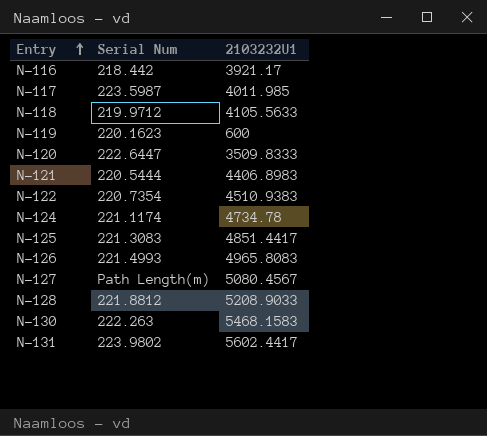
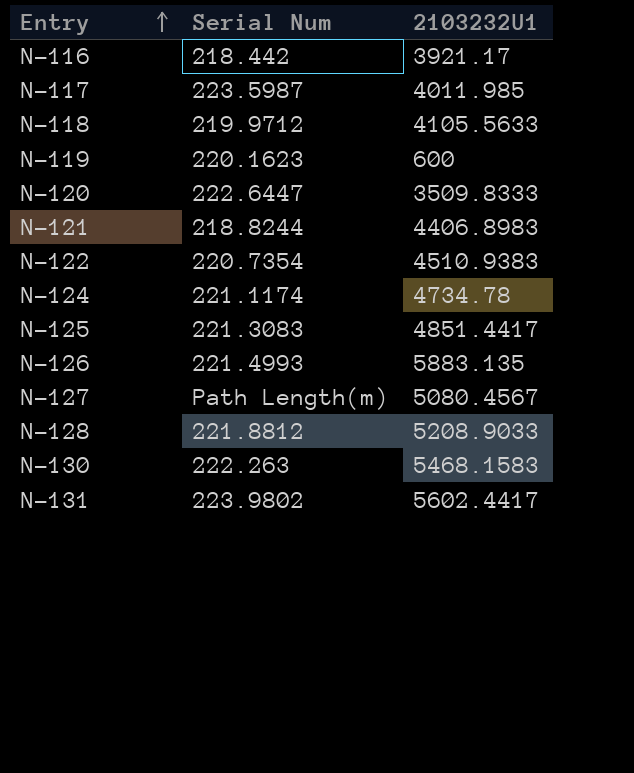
N-121 | Serial Num: 220.5444 -> 218.8244
N-126 | 2103232U1: 4965.8083 -> 5883.135

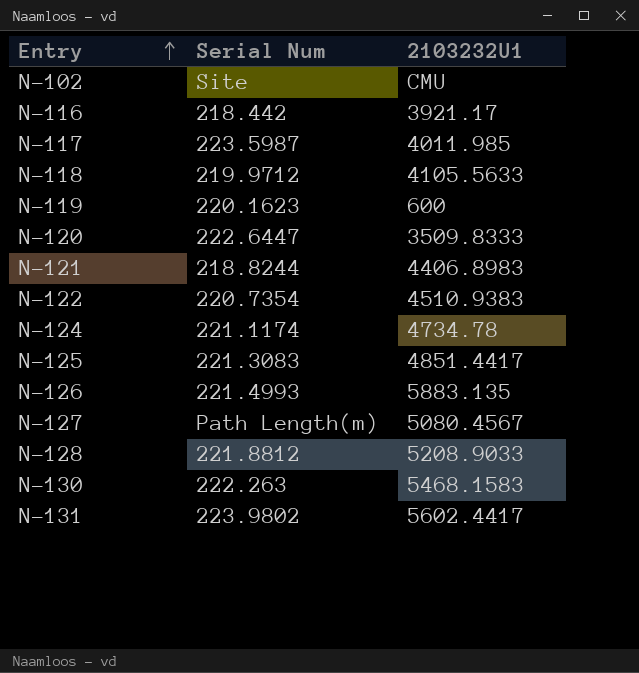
row N-102: none -> Site | CMU

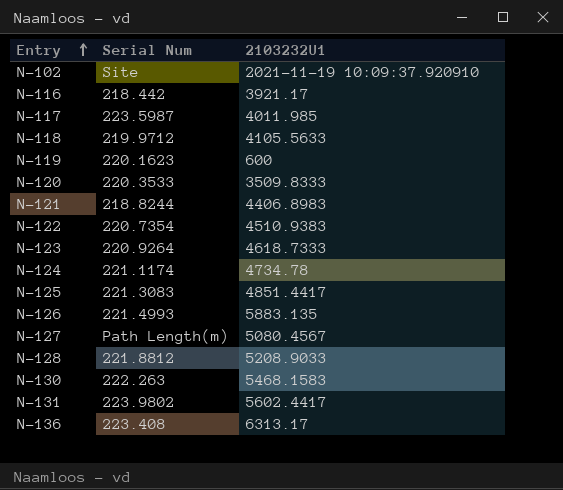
N-102 | 2103232U1: CMU -> 2021-11-19 10:09:37.920910
N-120 | Serial Num: 222.6447 -> 220.3533
row N-123: none -> 220.9264 | 4618.7333
row N-136: none -> 223.408 | 6313.17

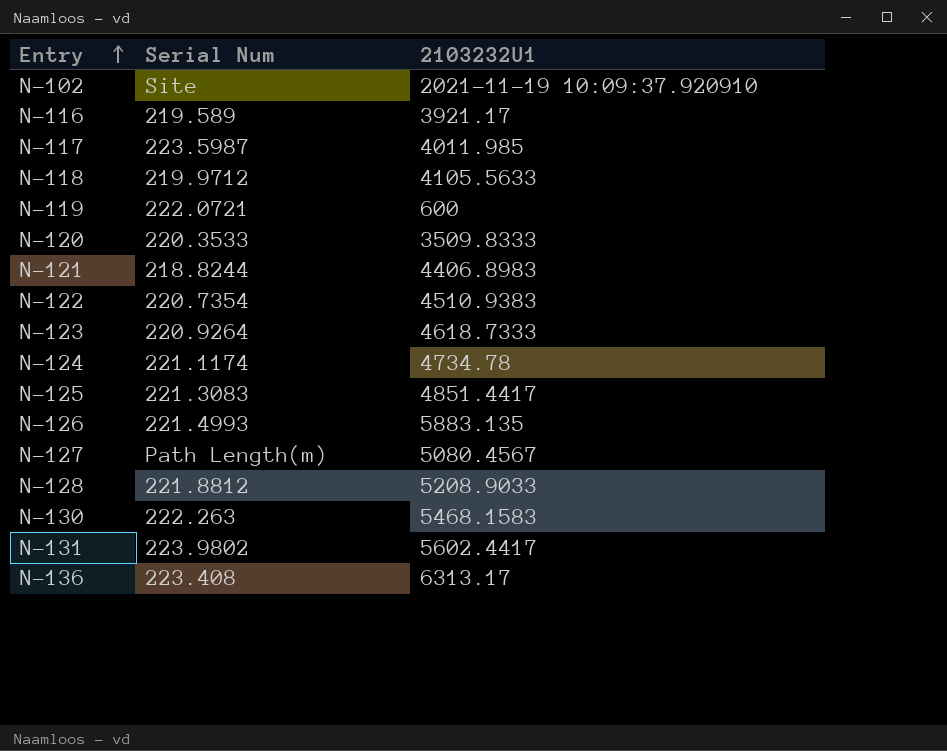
N-116 | Serial Num: 218.442 -> 219.589
N-119 | Serial Num: 220.1623 -> 222.0721

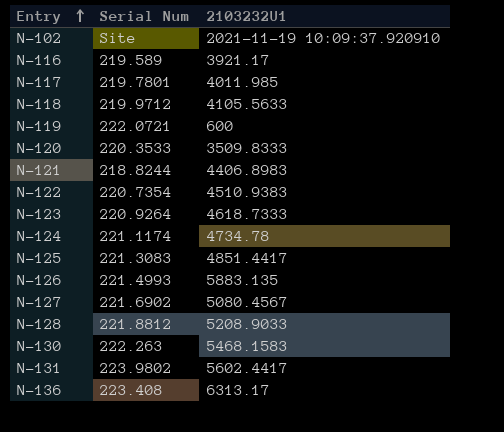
N-117 | Serial Num: 223.5987 -> 219.7801
N-127 | Serial Num: Path Length(m) -> 221.6902

